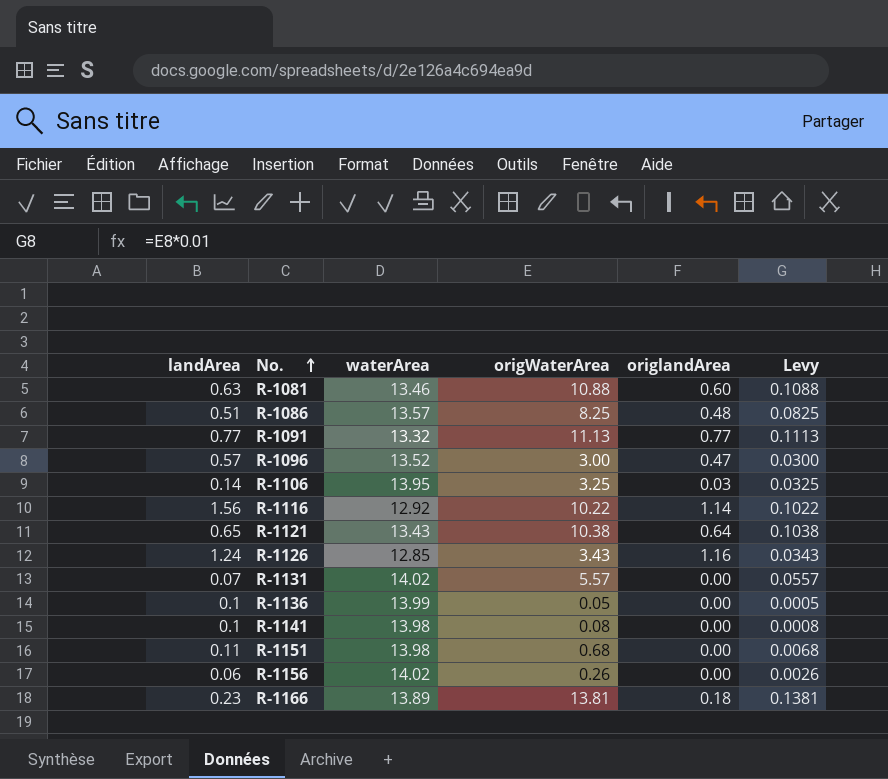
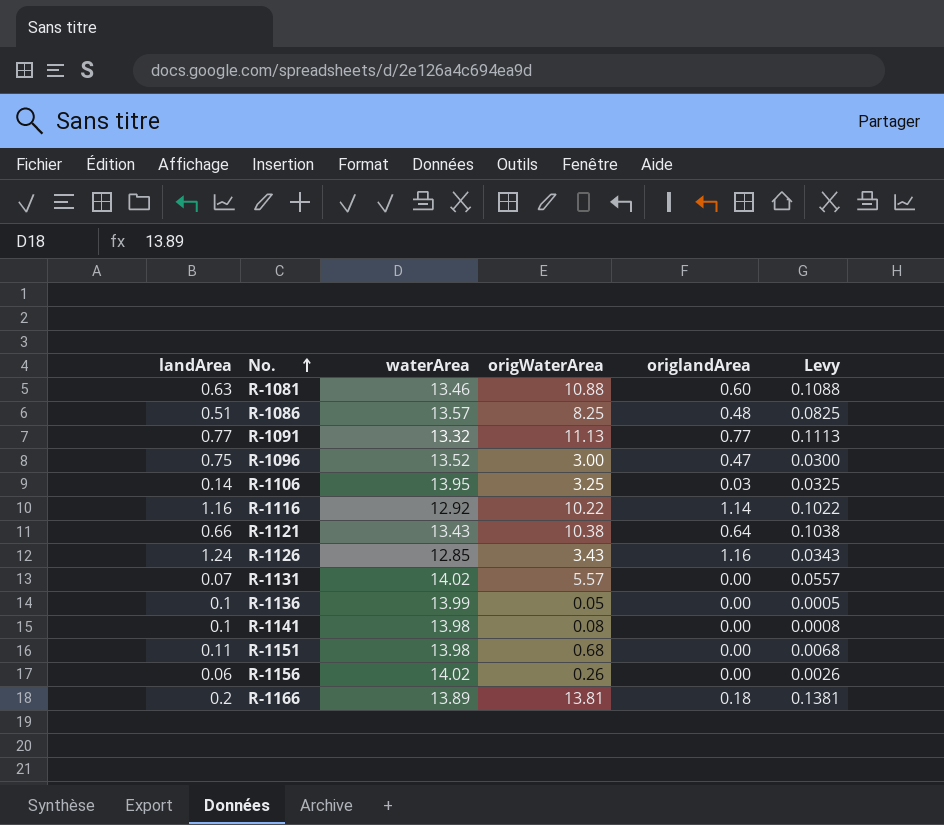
R-1096 | landArea: 0.57 -> 0.75
R-1116 | landArea: 1.56 -> 1.16
R-1121 | landArea: 0.65 -> 0.66
R-1166 | landArea: 0.23 -> 0.2

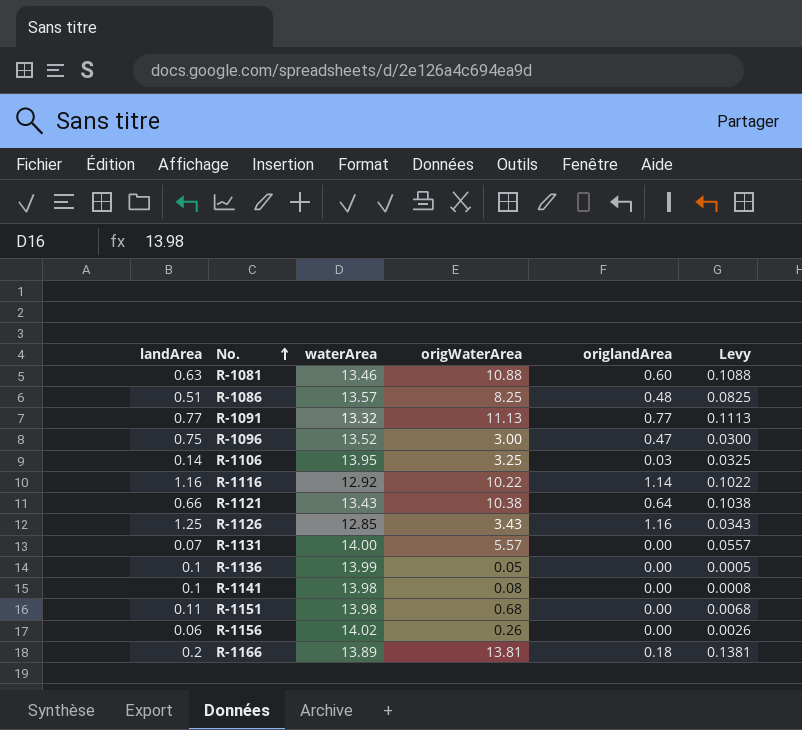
R-1126 | landArea: 1.24 -> 1.25
R-1131 | waterArea: 14.02 -> 14.00

